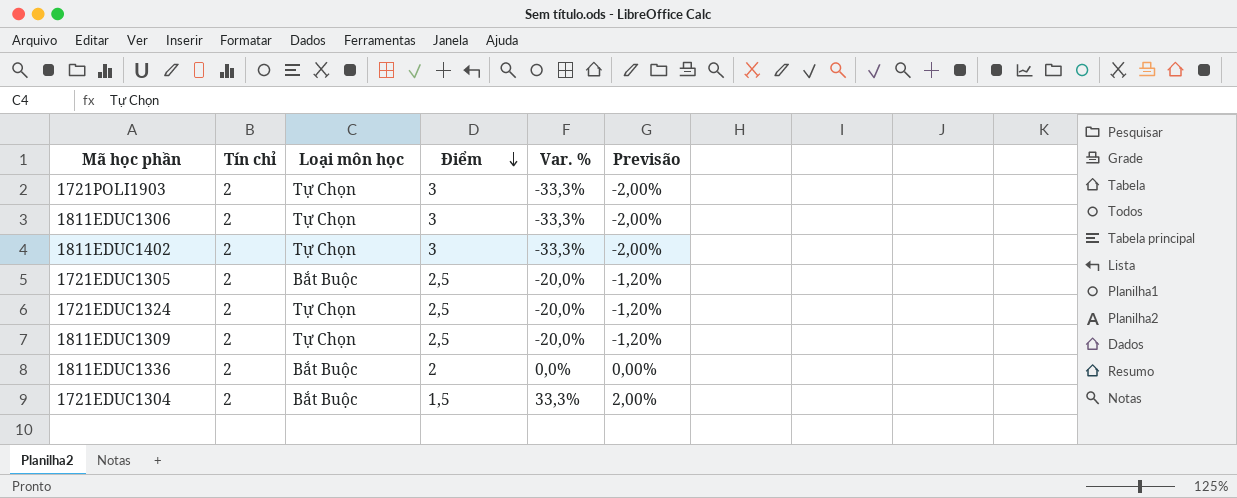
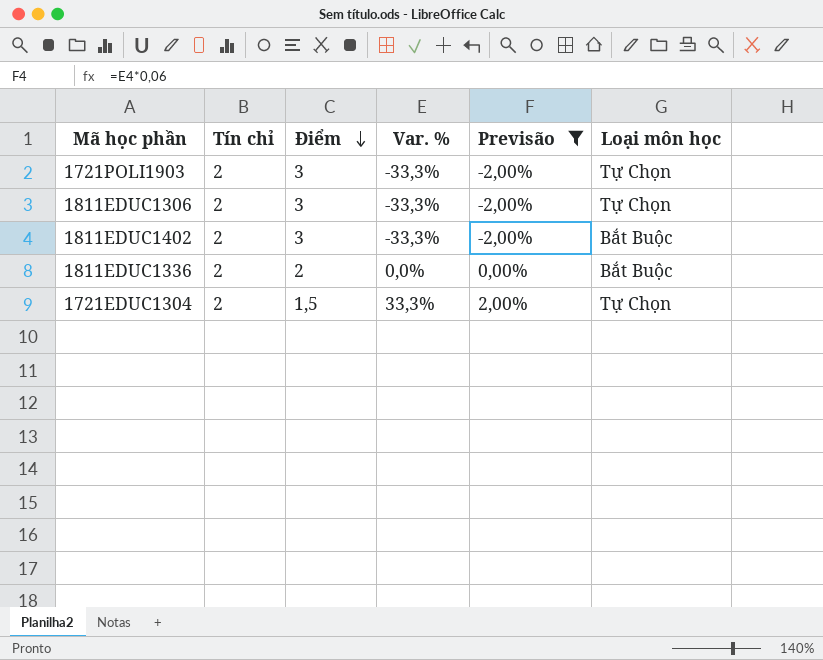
filter: none -> Previsão != -1,20%
column Loại môn học | position: 3 -> 6
1811EDUC1402 | Loại môn học: Tự Chọn -> Bắt Buộc
1721EDUC1304 | Loại môn học: Bắt Buộc -> Tự Chọn

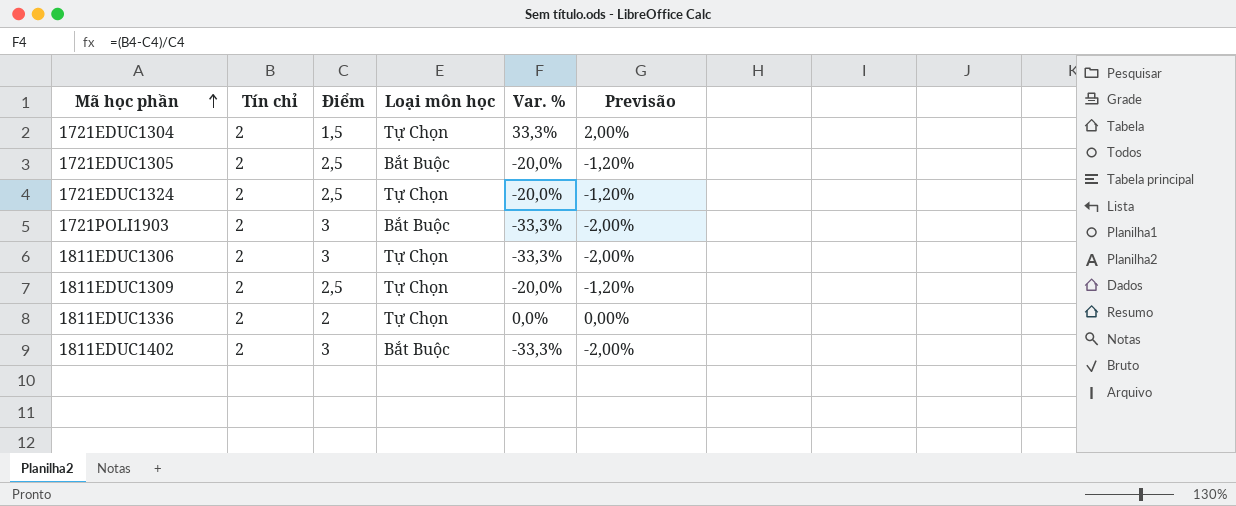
filter: Previsão != -1,20% -> none
row order: Điểm descending -> Mã học phần ascending
column Loại môn học | position: 6 -> 4
1721POLI1903 | Loại môn học: Tự Chọn -> Bắt Buộc
1811EDUC1336 | Loại môn học: Bắt Buộc -> Tự Chọn

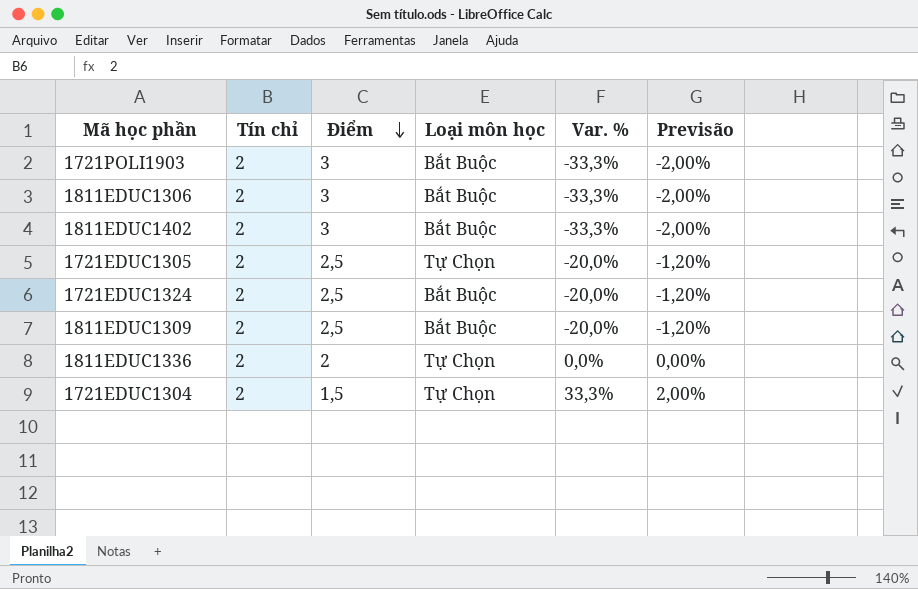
row order: Mã học phần ascending -> Điểm descending
1811EDUC1306 | Loại môn học: Tự Chọn -> Bắt Buộc
1721EDUC1305 | Loại môn học: Bắt Buộc -> Tự Chọn
1721EDUC1324 | Loại môn học: Tự Chọn -> Bắt Buộc
1811EDUC1309 | Loại môn học: Tự Chọn -> Bắt Buộc

